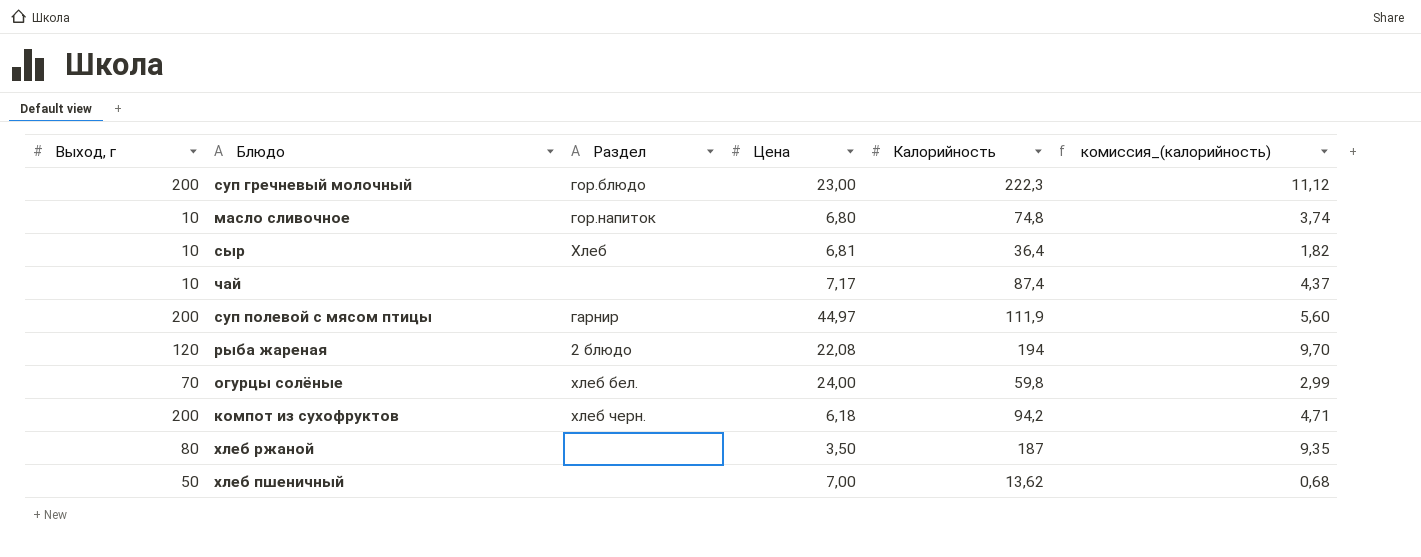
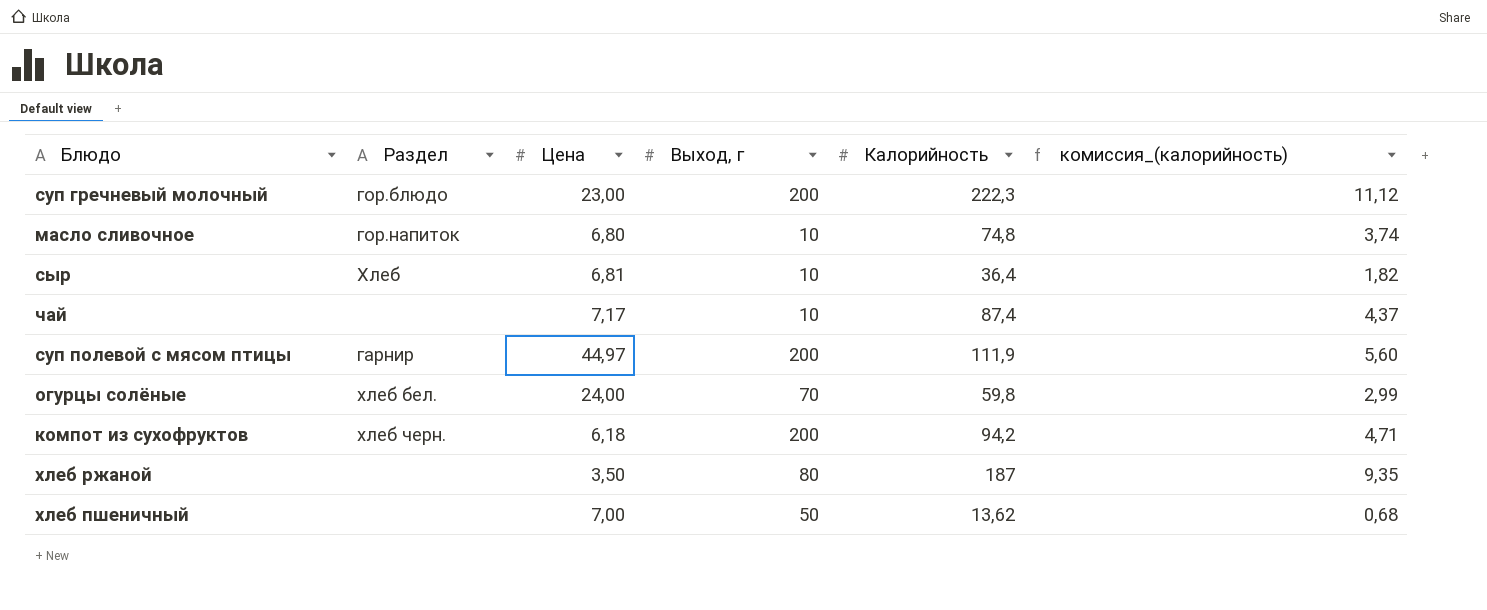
column Выход, г | position: 1 -> 4
row рыба жареная: 120 | 2 блюдо | 22,08 | 194 | 9,70 -> none

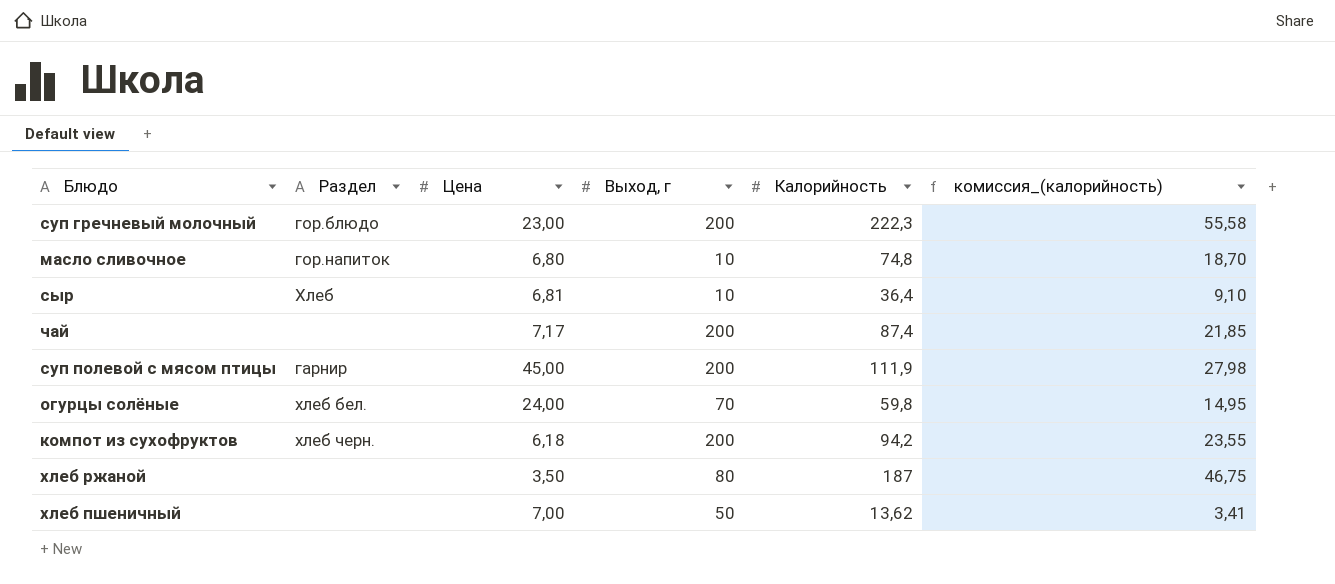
column комиссия_(калорийность) | formula: [Калорийность] * 0,05 -> [Калорийность] * 0,25
чай | Выход, г: 10 -> 200
суп полевой с мясом птицы | Цена: 44,97 -> 45,00

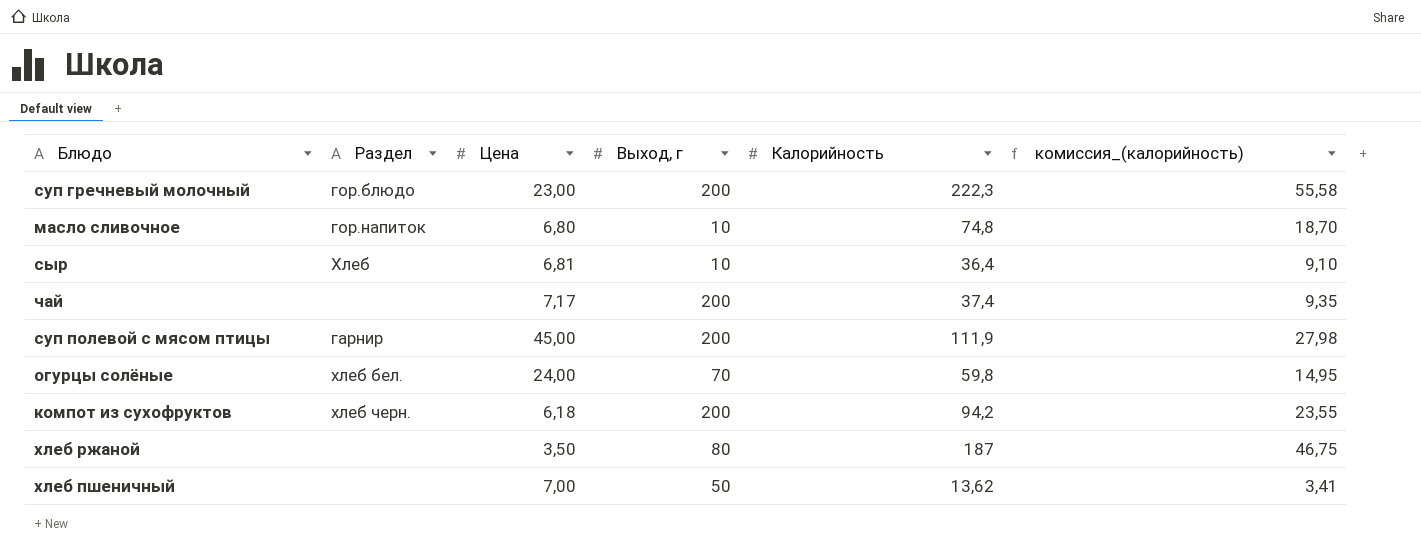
чай | Калорийность: 87,4 -> 37,4
чай | комиссия_(калорийность): 21,85 -> 9,35

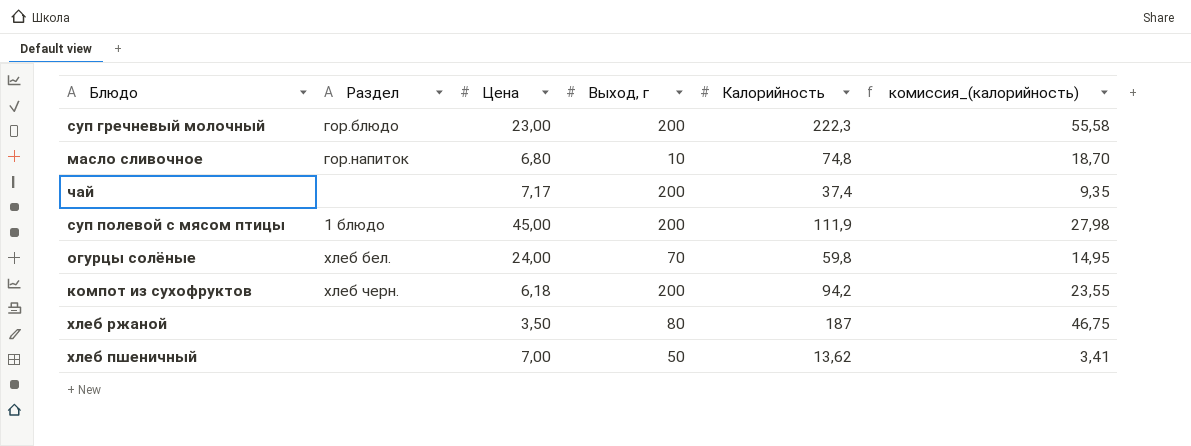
row сыр: Хлеб | 6,81 | 10 | 36,4 | 9,10 -> none
суп полевой с мясом птицы | Раздел: гарнир -> 1 блюдо

